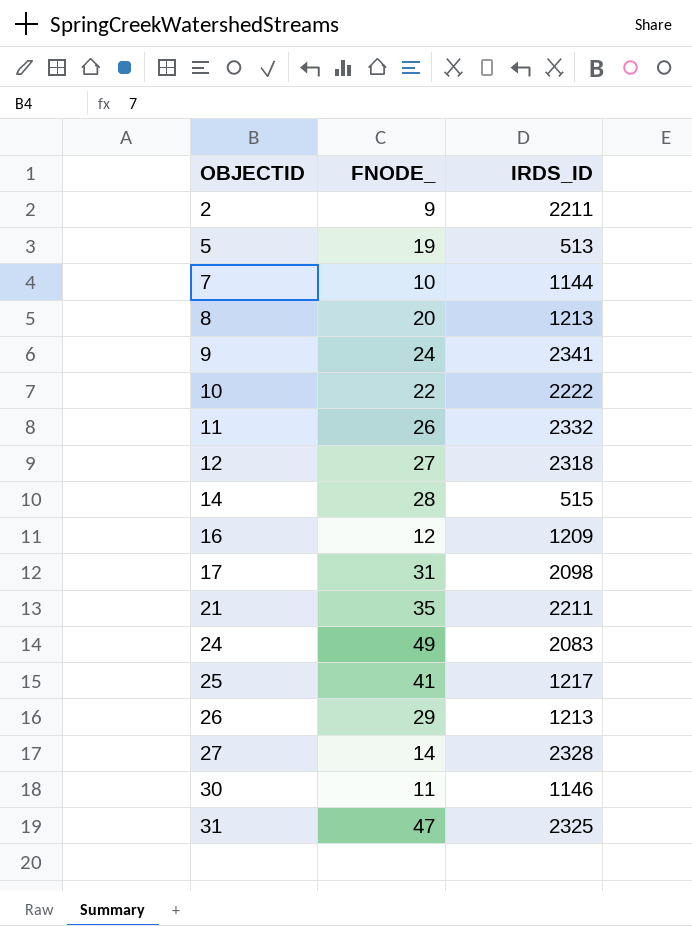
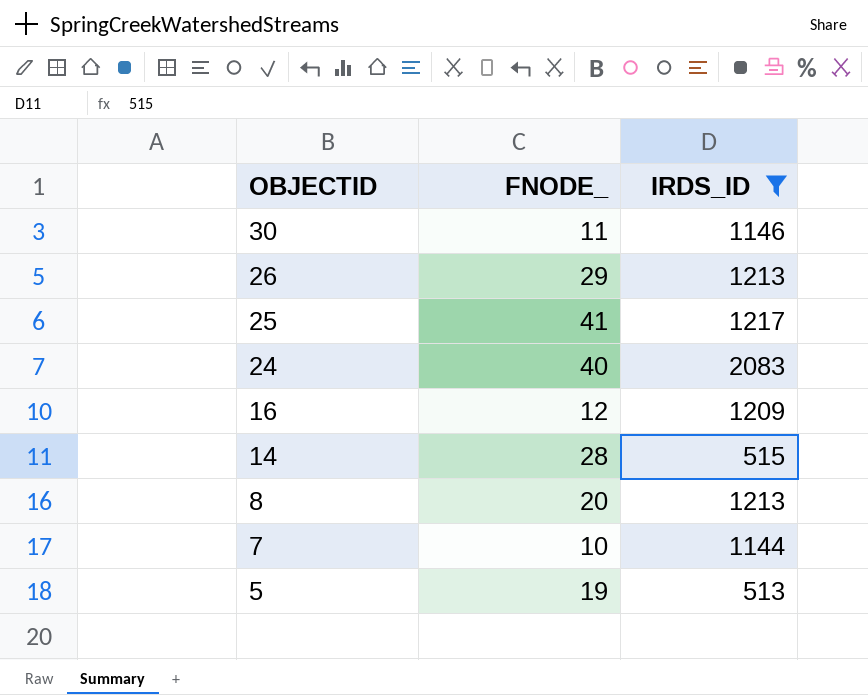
filter: none -> IRDS_ID <= 2083
row order: OBJECTID ascending -> OBJECTID descending
24 | FNODE_: 49 -> 40

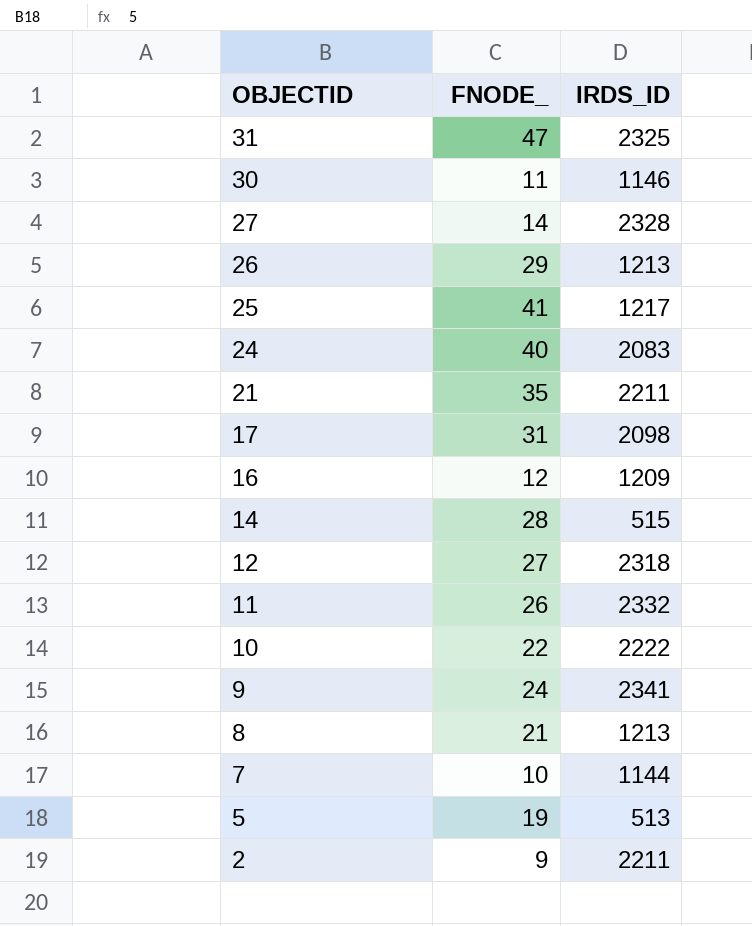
filter: IRDS_ID <= 2083 -> none
8 | FNODE_: 20 -> 21

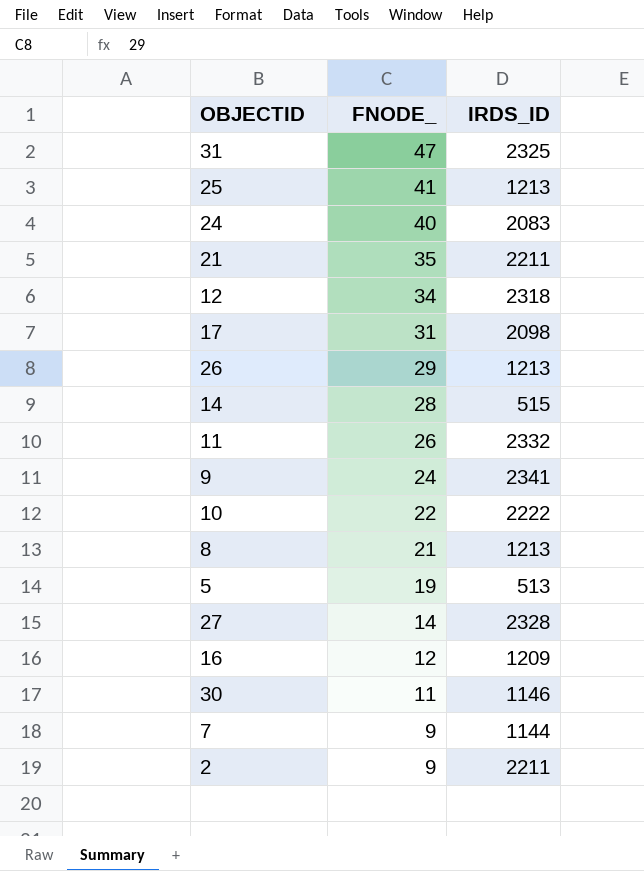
row order: OBJECTID descending -> FNODE_ descending
25 | IRDS_ID: 1217 -> 1213
12 | FNODE_: 27 -> 34
7 | FNODE_: 10 -> 9

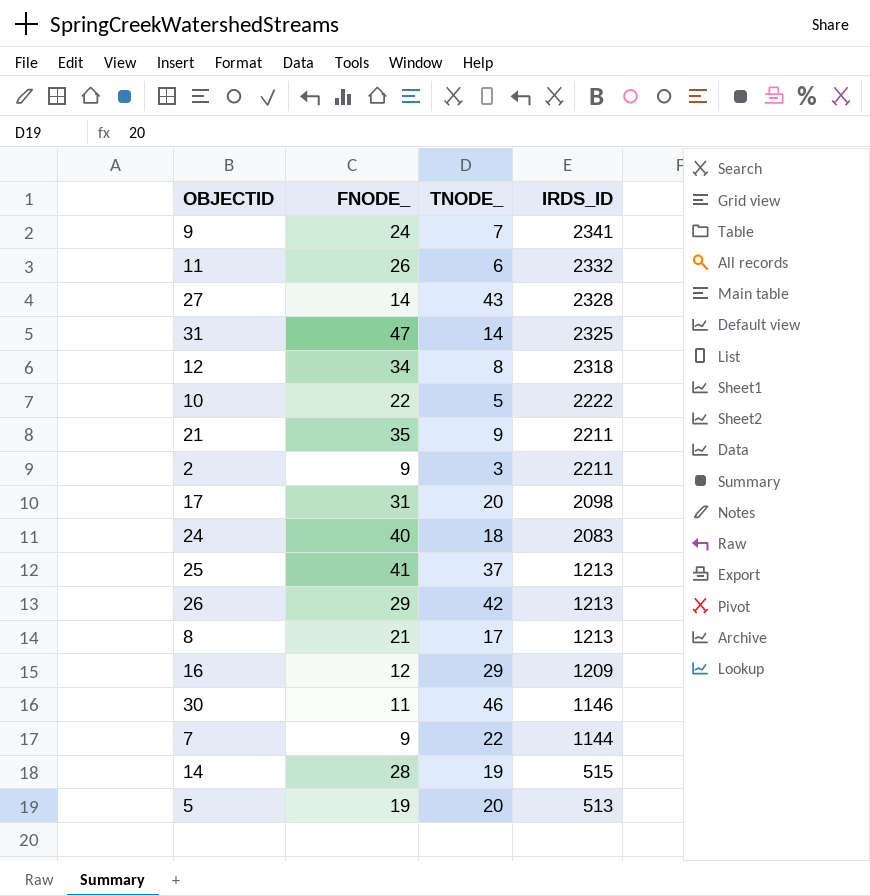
row order: FNODE_ descending -> IRDS_ID descending
column TNODE_ | position: none -> 3

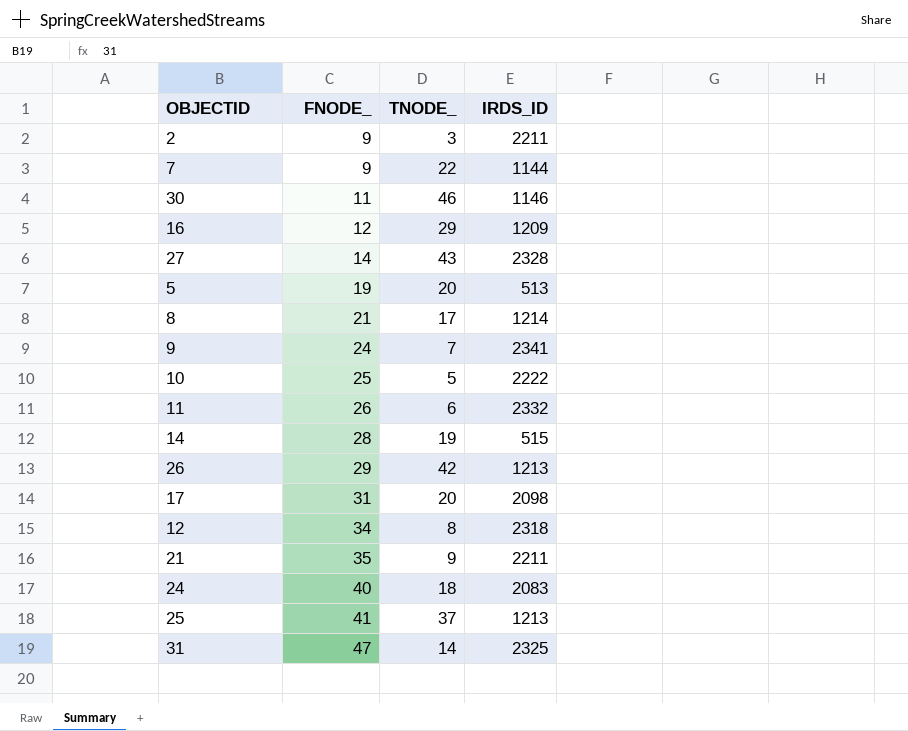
row order: IRDS_ID descending -> FNODE_ ascending
8 | IRDS_ID: 1213 -> 1214
10 | FNODE_: 22 -> 25

